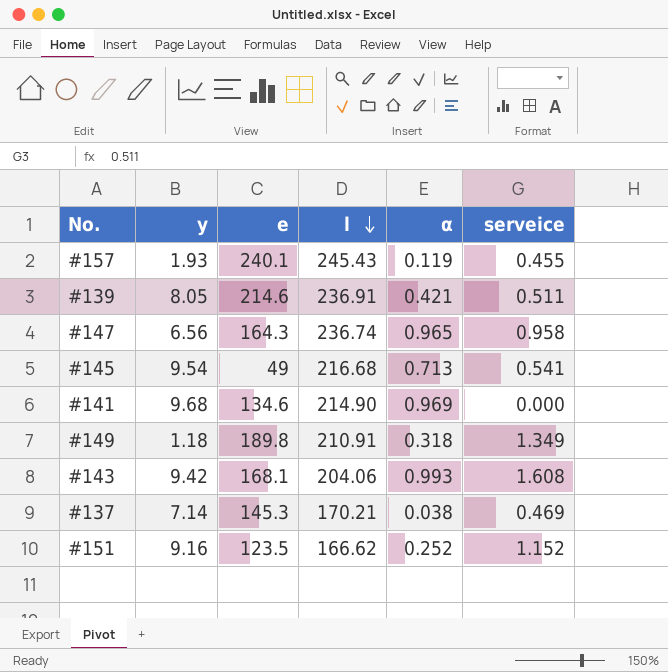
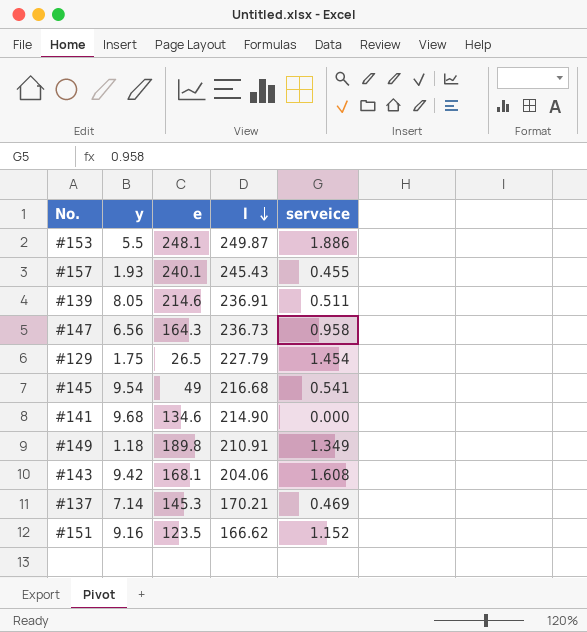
column α | position: 5 -> none
row #153: none -> 5.5 | 248.1 | 249.87 | 1.886
#147 | l: 236.74 -> 236.73
row #129: none -> 1.75 | 26.5 | 227.79 | 1.454

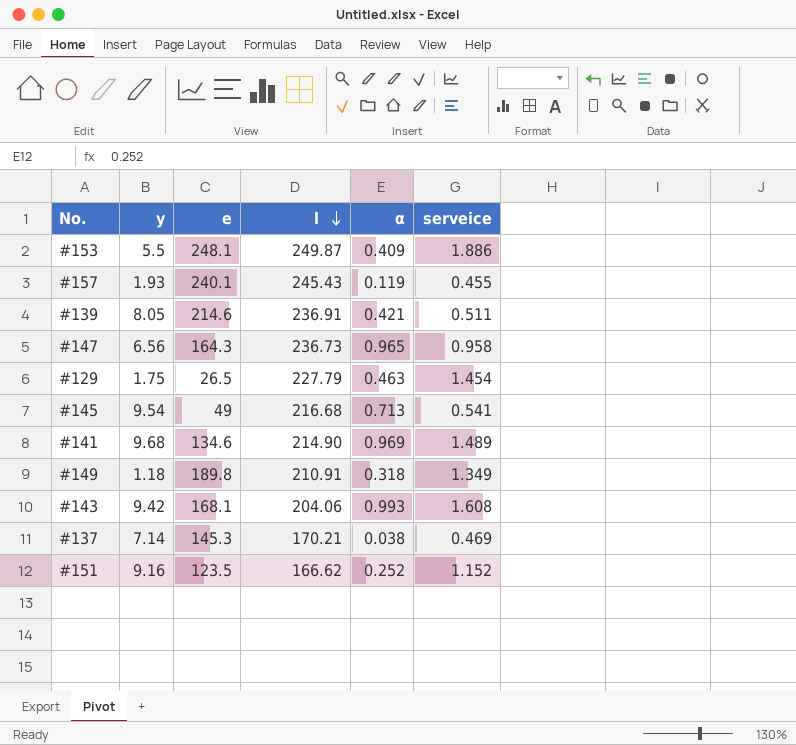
column α | position: none -> 5
#141 | serveice: 0.000 -> 1.489

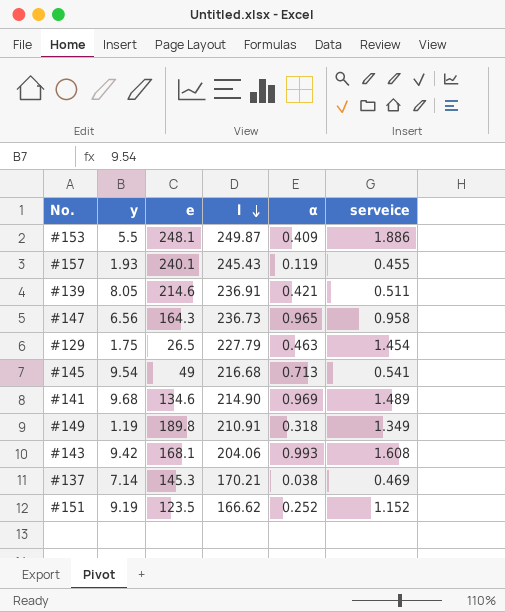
#149 | y: 1.18 -> 1.19
#151 | y: 9.16 -> 9.19

